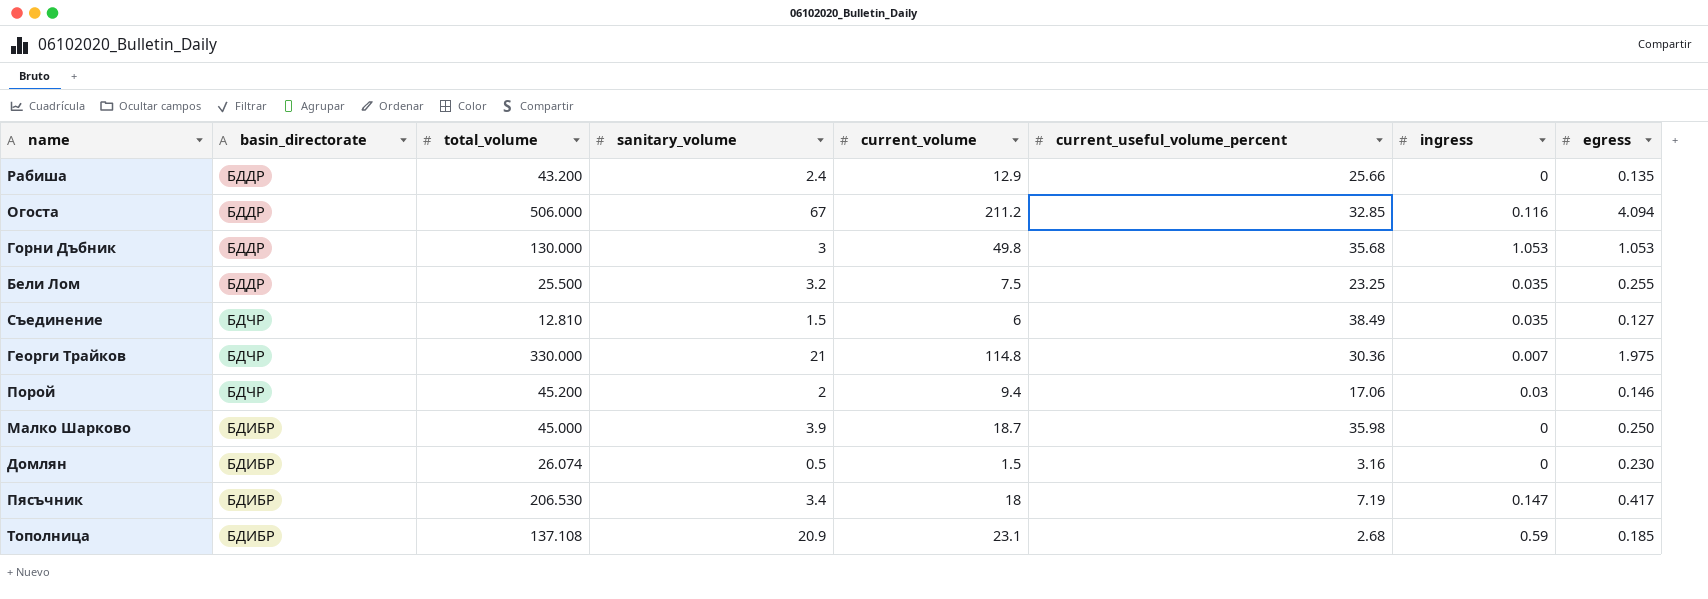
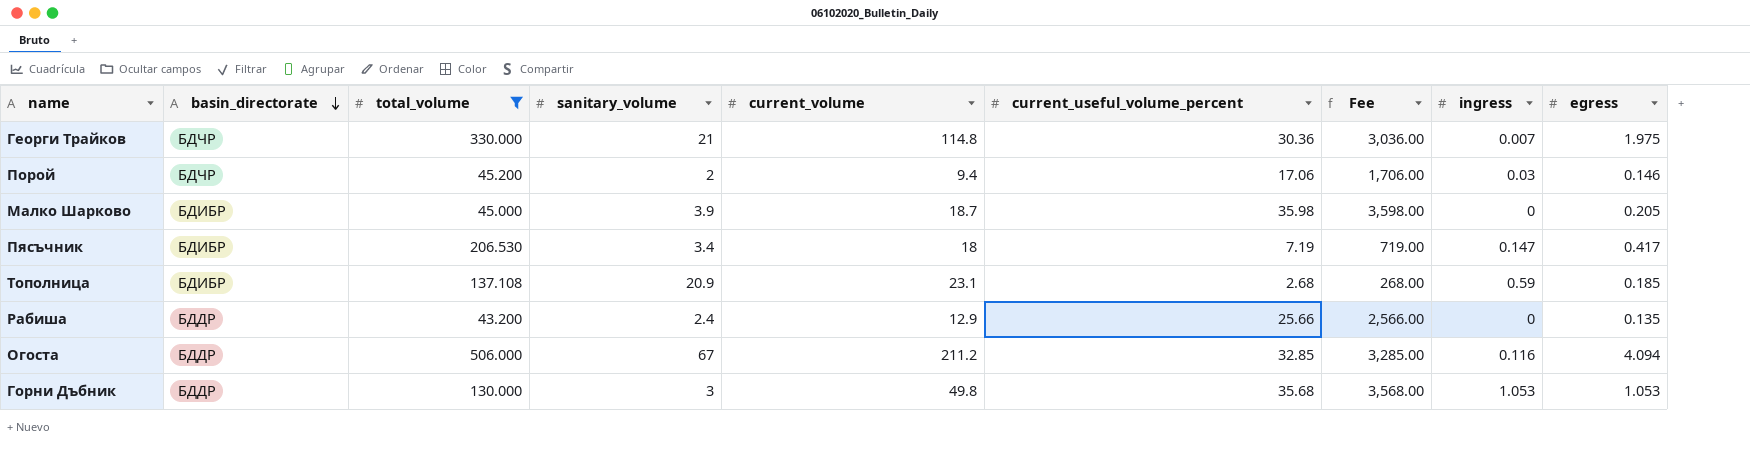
filter: none -> total_volume >= 43.200
row order: none -> basin_directorate descending
column Fee | formula: none -> [current_useful_volume_percent] * 100
Малко Шарково | egress: 0.250 -> 0.205

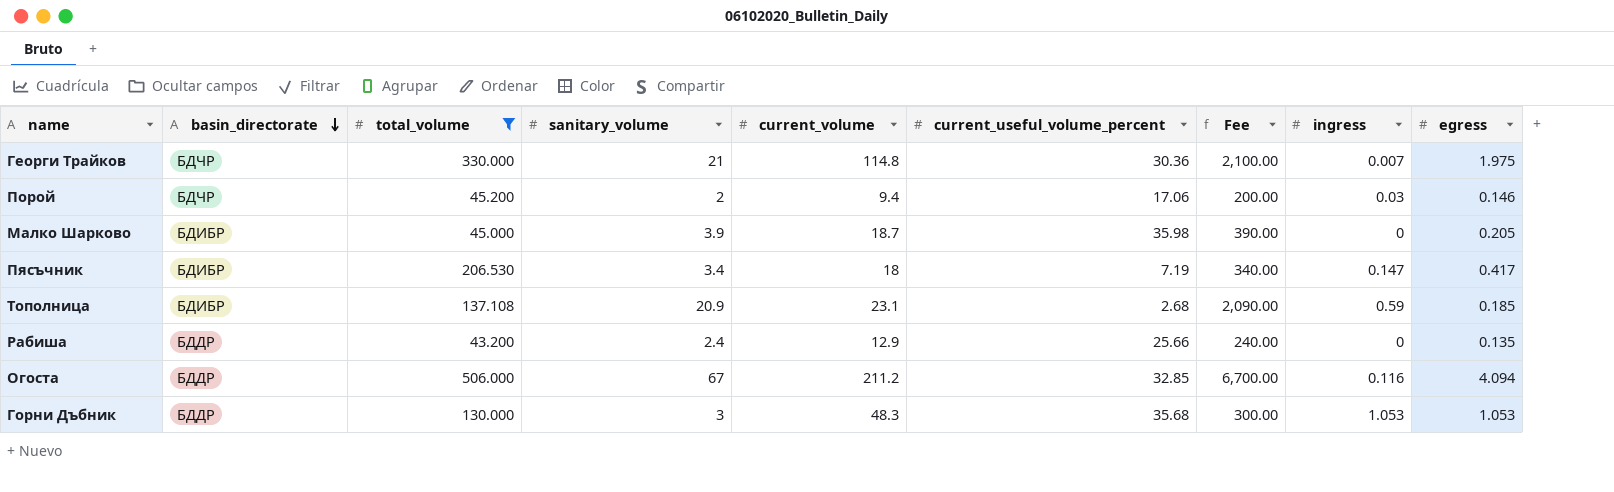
column Fee | formula: [current_useful_volume_percent] * 100 -> [sanitary_volume] * 100
Горни Дъбник | current_volume: 49.8 -> 48.3

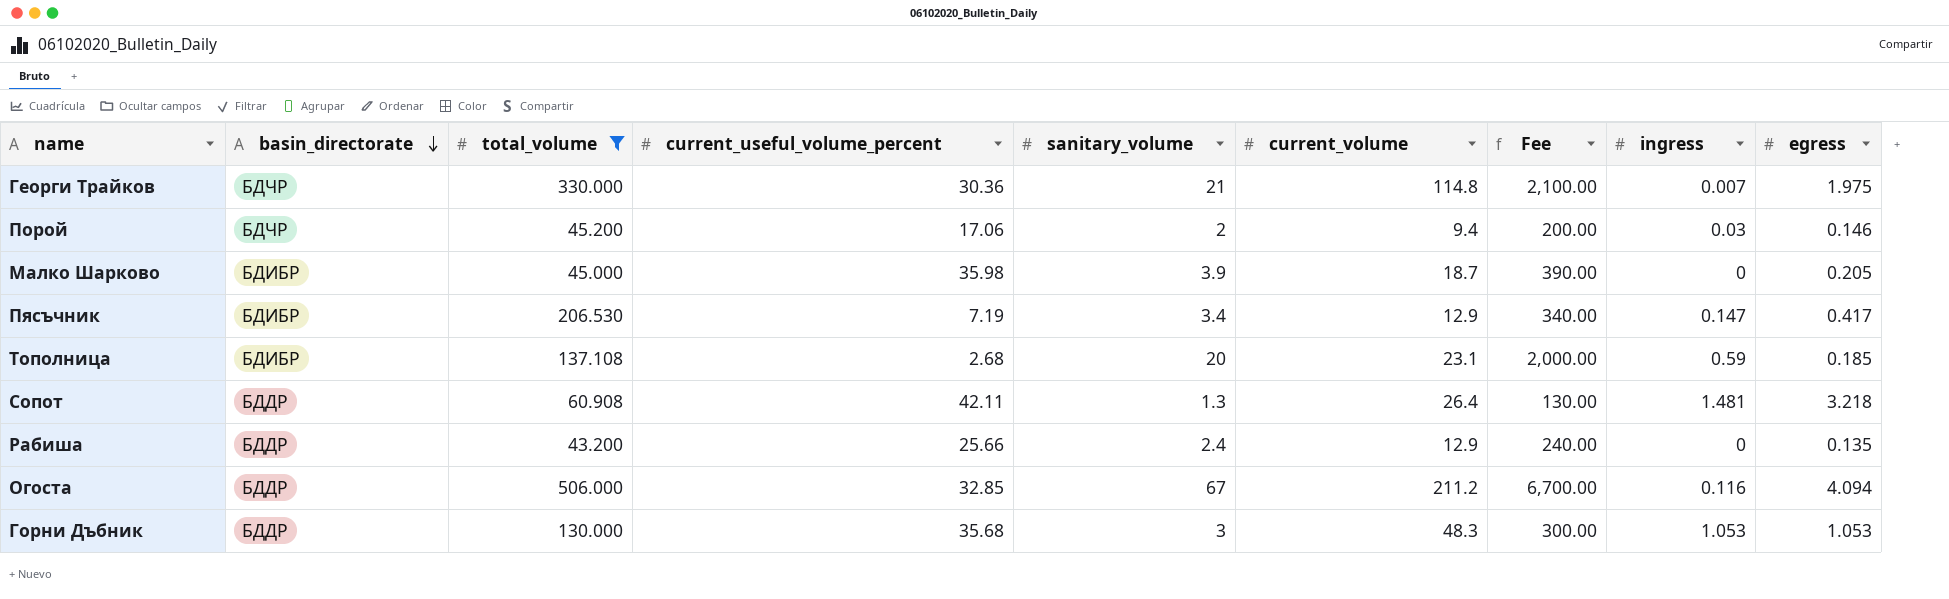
column current_useful_volume_percent | position: 6 -> 4
Пясъчник | current_volume: 18 -> 12.9
Тополница | sanitary_volume: 20.9 -> 20
Тополница | Fee: 2,090.00 -> 2,000.00
row Сопот: none -> БДДР | 60.908 | 42.11 | 1.3 | 26.4 | 130.00 | 1.481 | 3.218

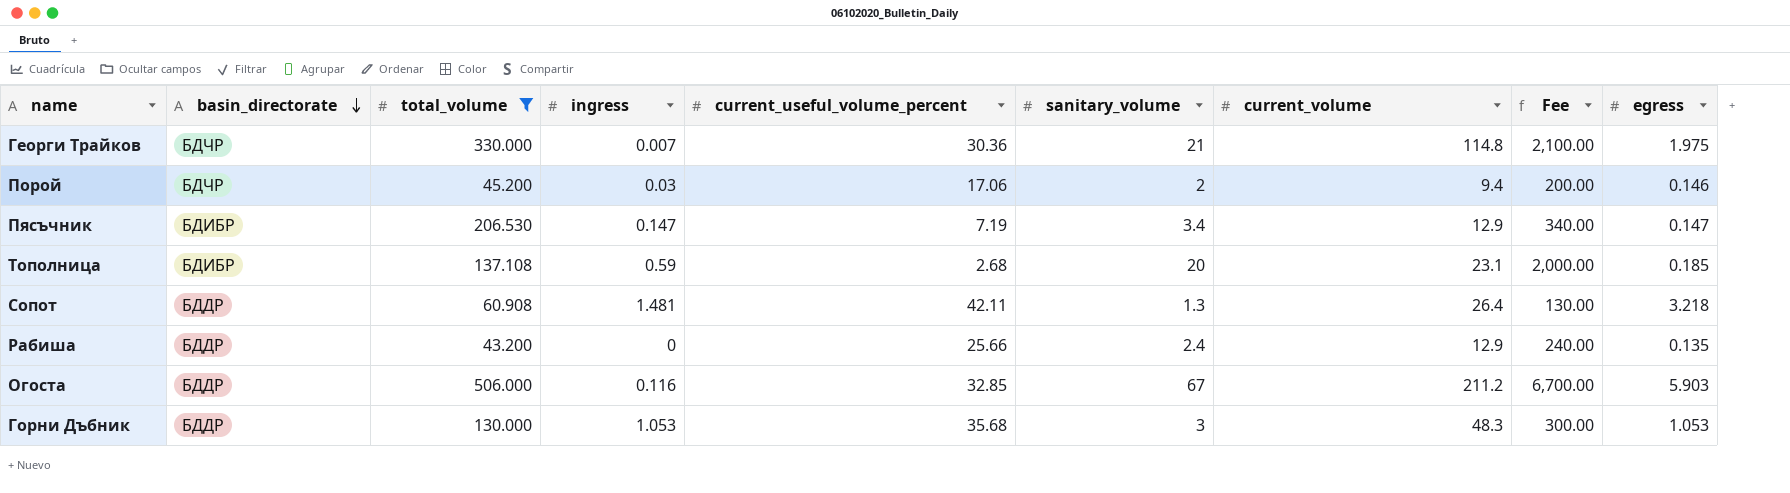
column ingress | position: 8 -> 4
row Малко Шарково: БДИБР | 45.000 | 35.98 | 3.9 | 18.7 | 390.00 | 0 | 0.205 -> none
Пясъчник | egress: 0.417 -> 0.147
Огоста | egress: 4.094 -> 5.903

